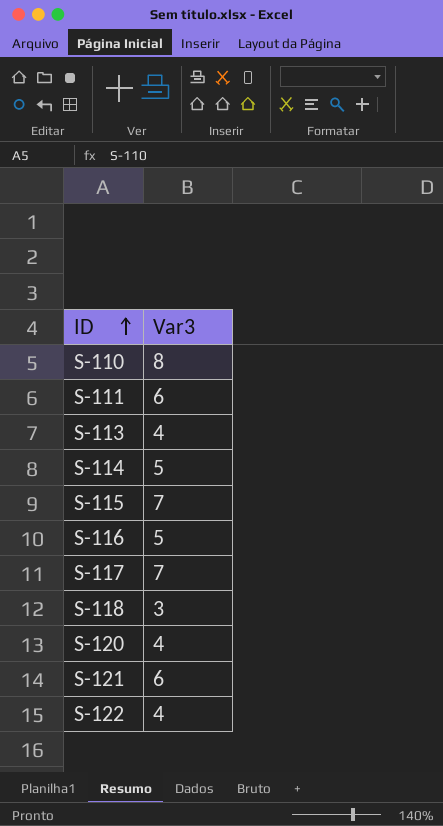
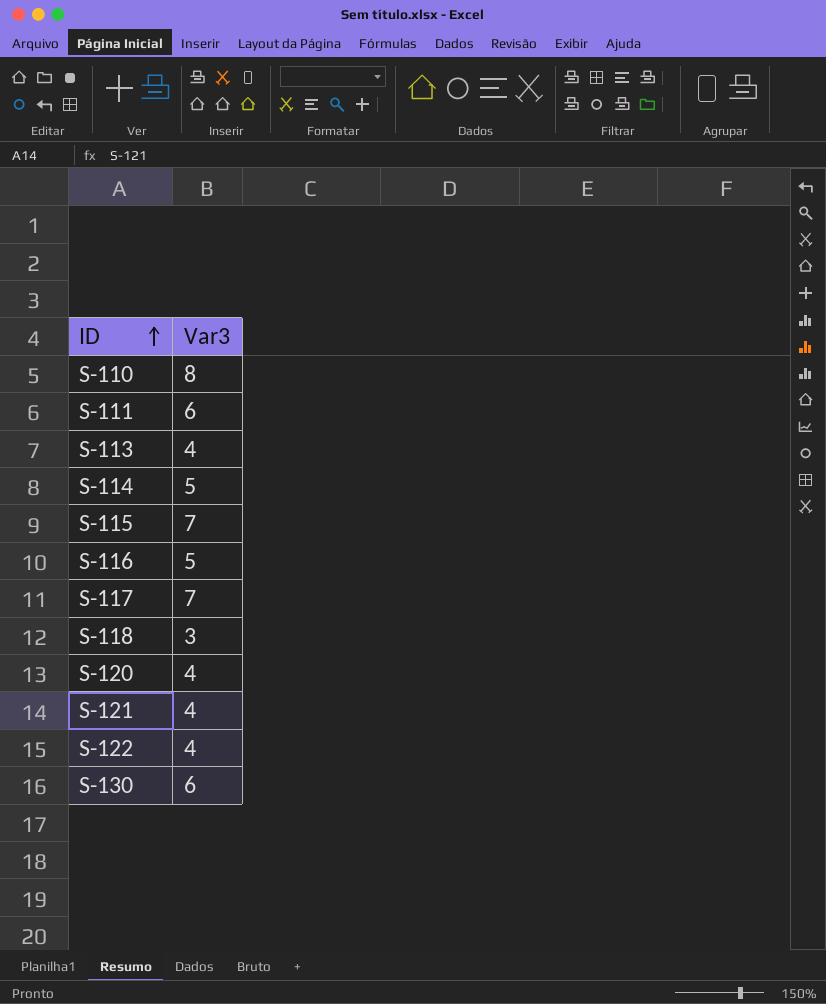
S-121 | Var3: 6 -> 4
row S-130: none -> 6

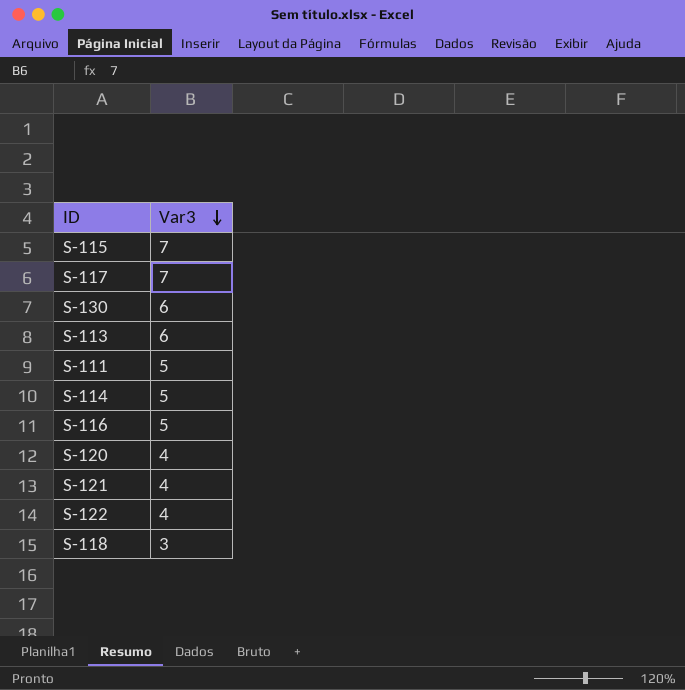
row order: ID ascending -> Var3 descending
row S-110: 8 -> none
S-113 | Var3: 4 -> 6
S-111 | Var3: 6 -> 5

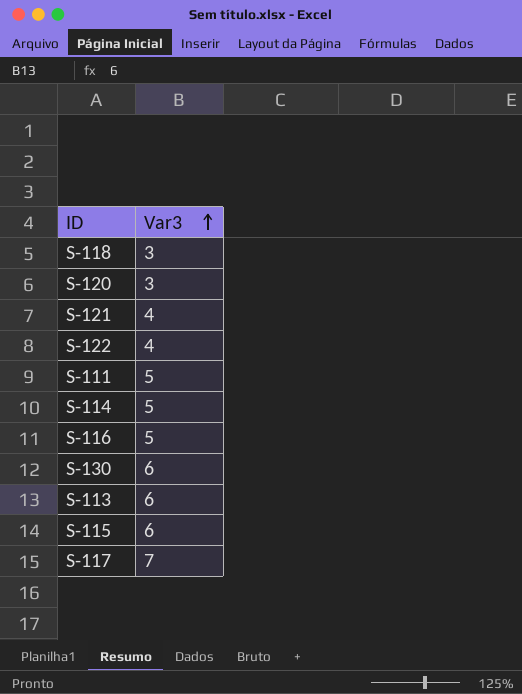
row order: Var3 descending -> Var3 ascending
S-120 | Var3: 4 -> 3
S-115 | Var3: 7 -> 6

